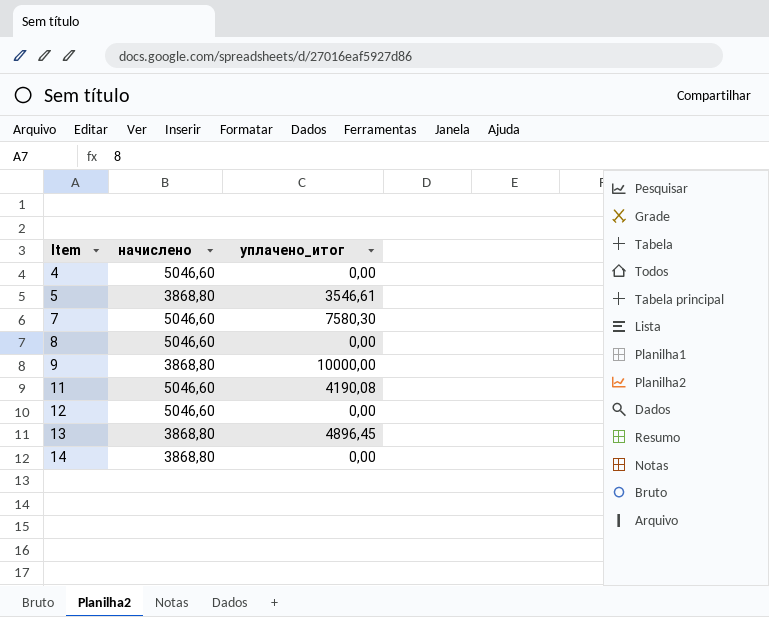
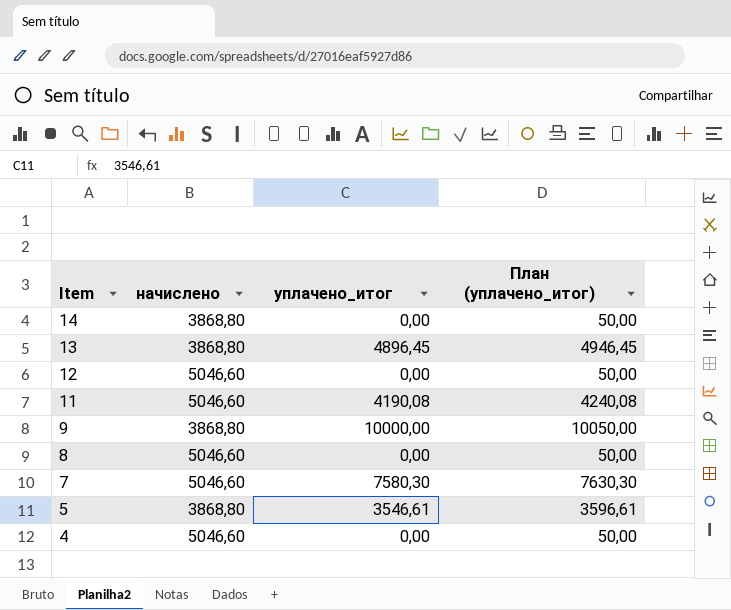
row order: Item ascending -> Item descending
column План (уплачено_итог) | formula: none -> [уплачено_итог] + 50

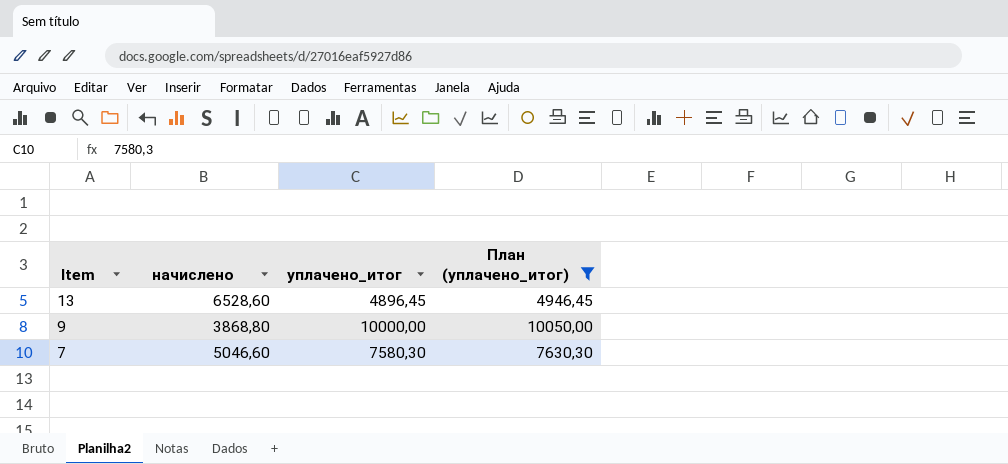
filter: none -> План (уплачено_итог) >= 4946,45
13 | начислено: 3868,80 -> 6528,60

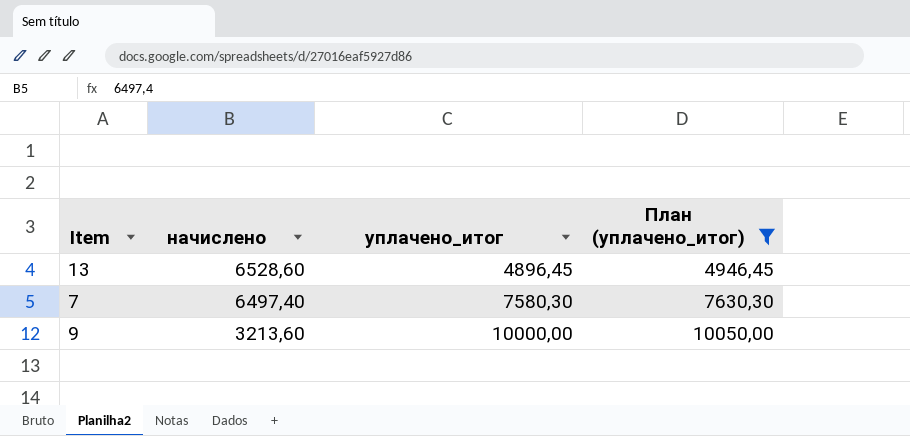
row order: Item descending -> начислено descending
7 | начислено: 5046,60 -> 6497,40
9 | начислено: 3868,80 -> 3213,60

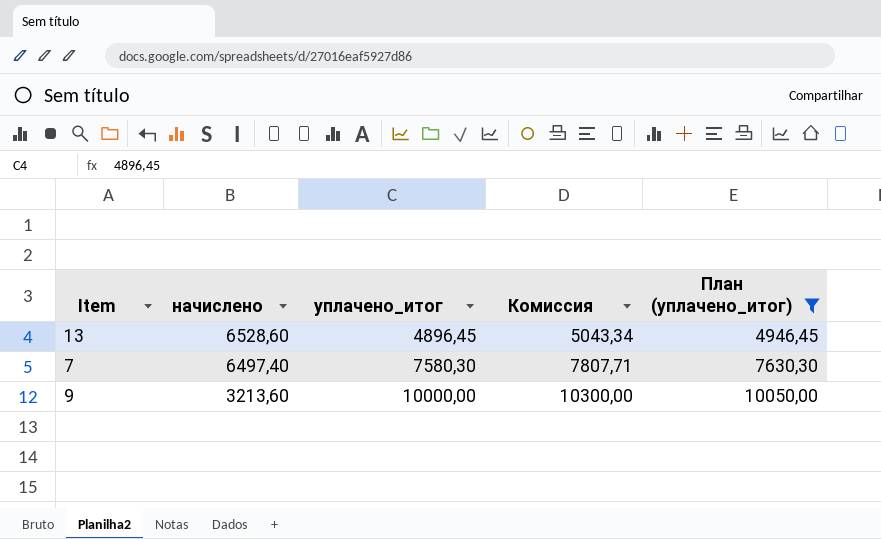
column Комиссия | formula: none -> [уплачено_итог] * 1,03

